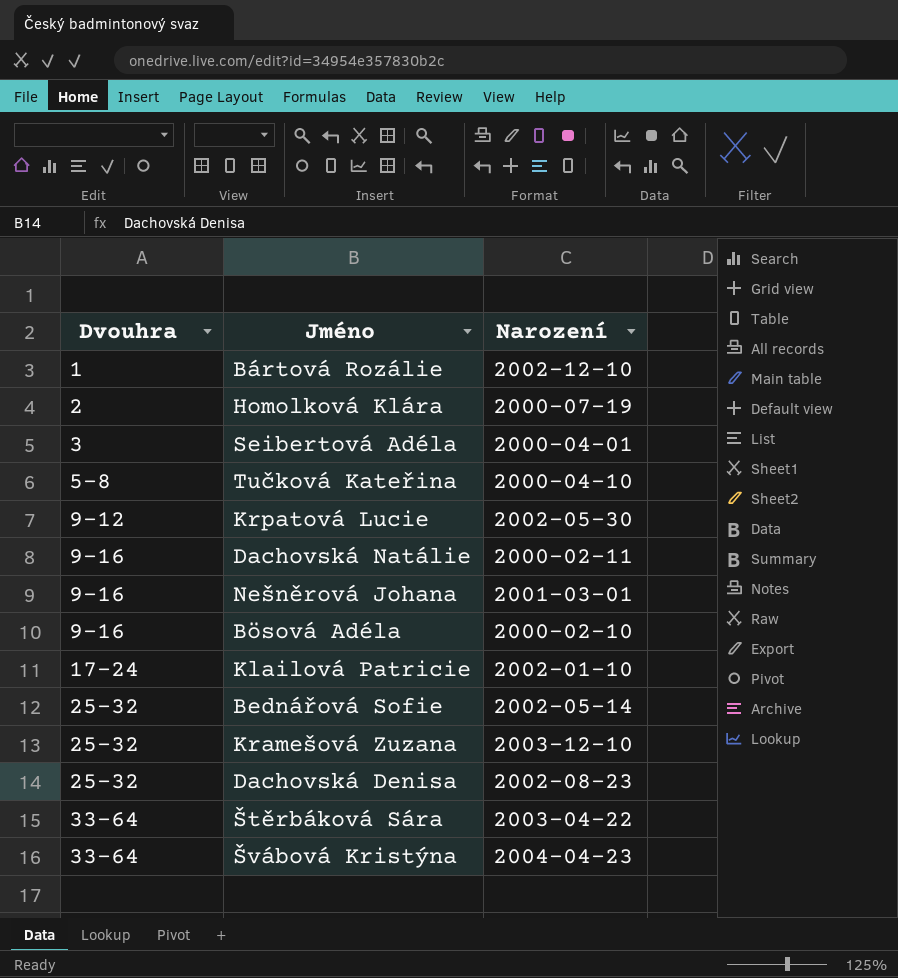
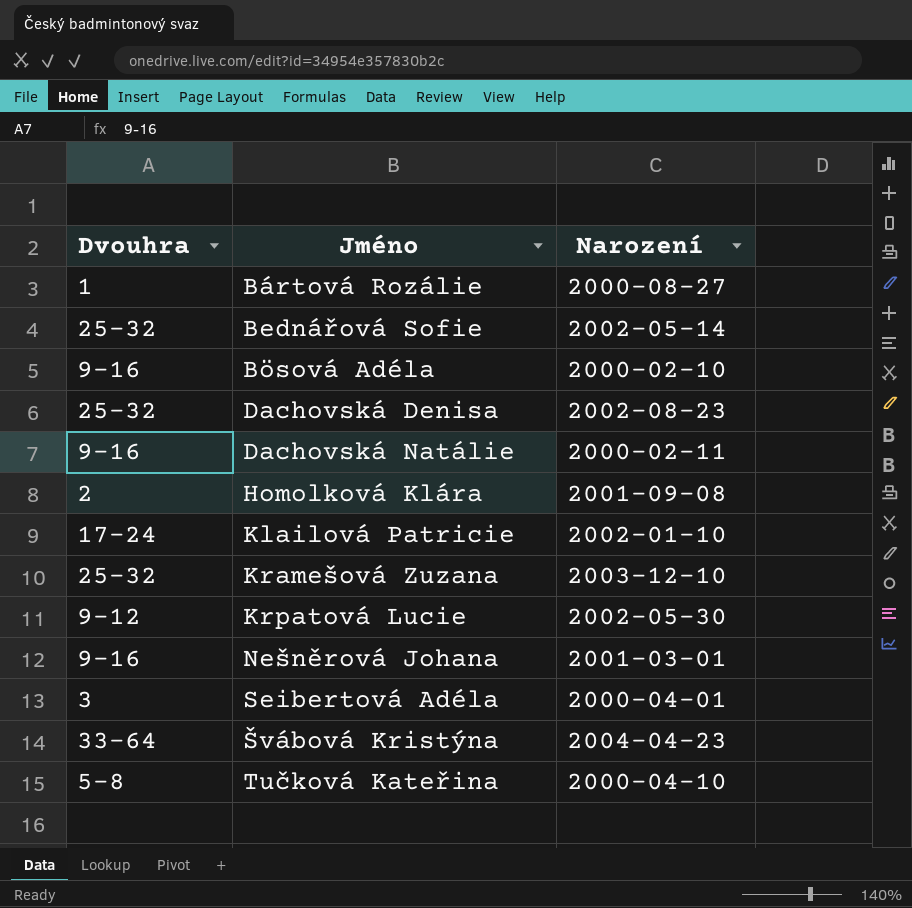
row order: Dvouhra ascending -> Jméno ascending
row Štěrbáková Sára: 33-64 | 2003-04-22 -> none
Bártová Rozálie | Narození: 2002-12-10 -> 2000-08-27
Homolková Klára | Narození: 2000-07-19 -> 2001-09-08

